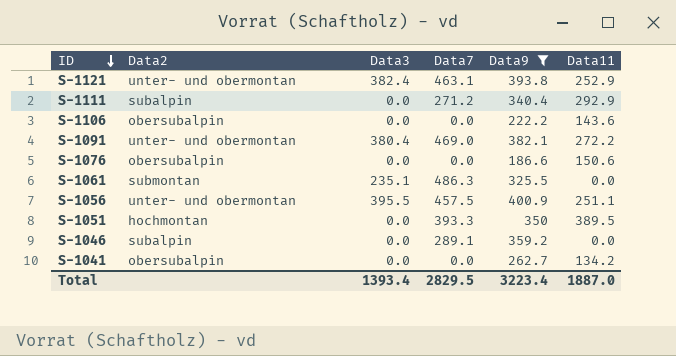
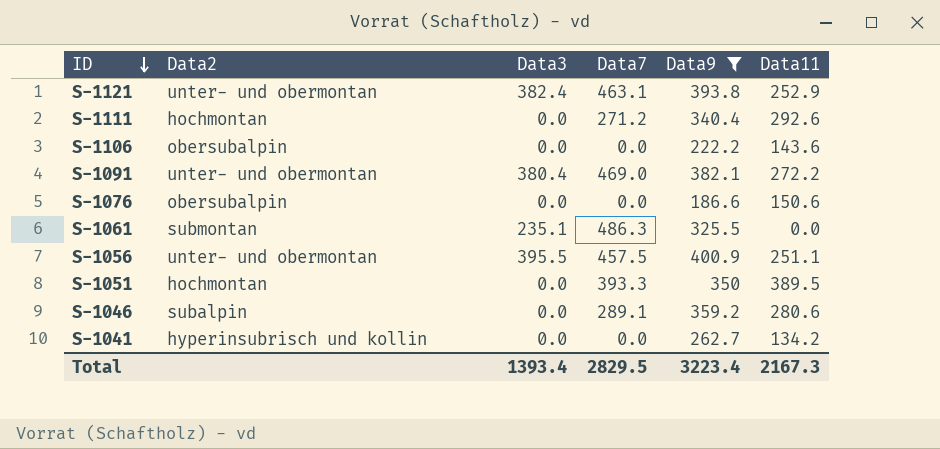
S-1111 | Data2: subalpin -> hochmontan
S-1111 | Data11: 292.9 -> 292.6
S-1046 | Data11: 0.0 -> 280.6
S-1041 | Data2: obersubalpin -> hyperinsubrisch und kollin
Total | Data11: 1887.0 -> 2167.3

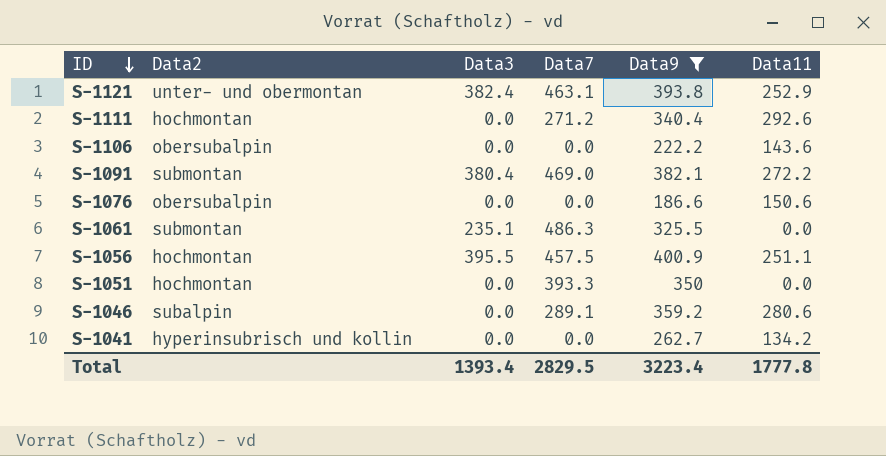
S-1091 | Data2: unter- und obermontan -> submontan
S-1056 | Data2: unter- und obermontan -> hochmontan
S-1051 | Data11: 389.5 -> 0.0
Total | Data11: 2167.3 -> 1777.8

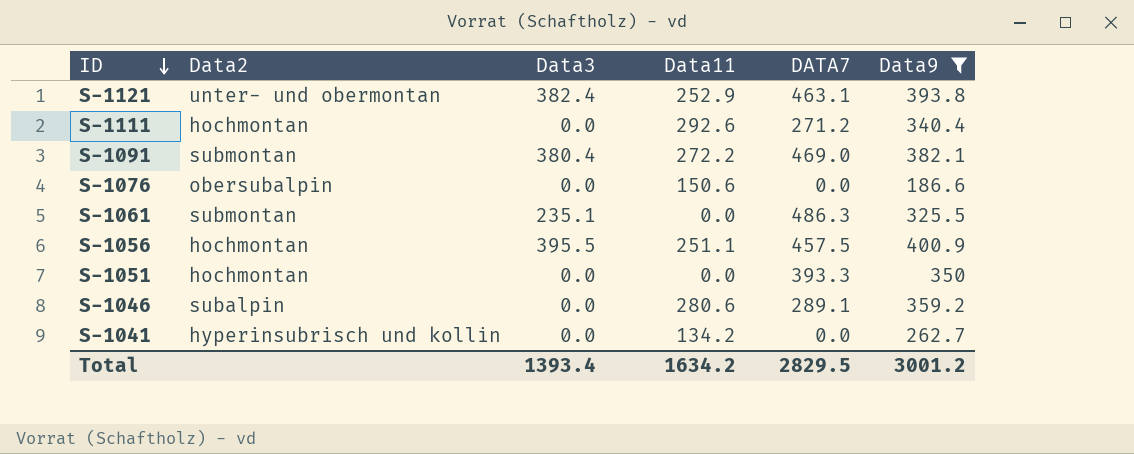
column Data11 | position: 6 -> 4
column name: Data7 -> DATA7
row S-1106: obersubalpin | 0.0 | 0.0 | 222.2 | 143.6 -> none
Total | Data11: 1777.8 -> 1634.2
Total | Data9: 3223.4 -> 3001.2

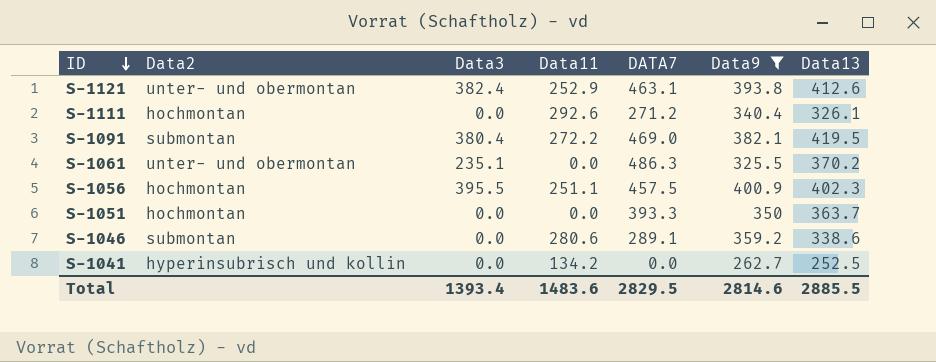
column Data13 | position: none -> 7
row S-1076: obersubalpin | 0.0 | 150.6 | 0.0 | 186.6 -> none
S-1061 | Data2: submontan -> unter- und obermontan
S-1046 | Data2: subalpin -> submontan
Total | Data11: 1634.2 -> 1483.6
Total | Data9: 3001.2 -> 2814.6

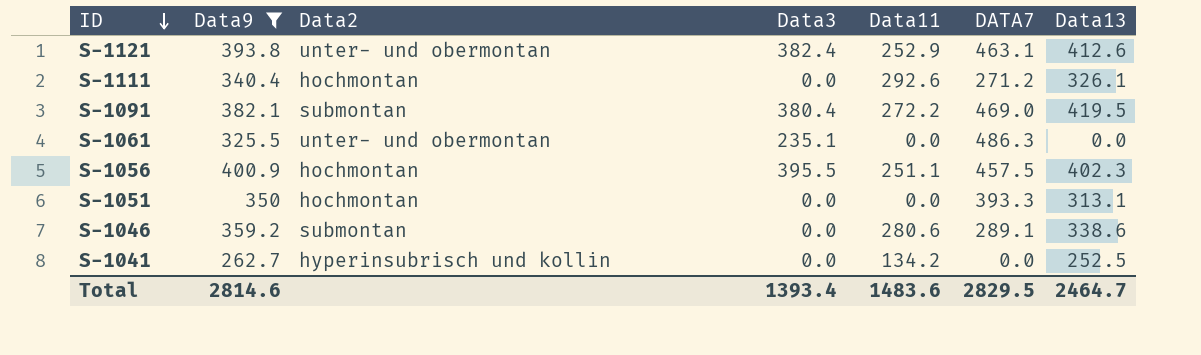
column Data9 | position: 6 -> 2
S-1061 | Data13: 370.2 -> 0.0
S-1051 | Data13: 363.7 -> 313.1
Total | Data13: 2885.5 -> 2464.7

